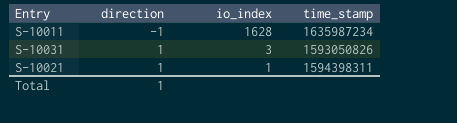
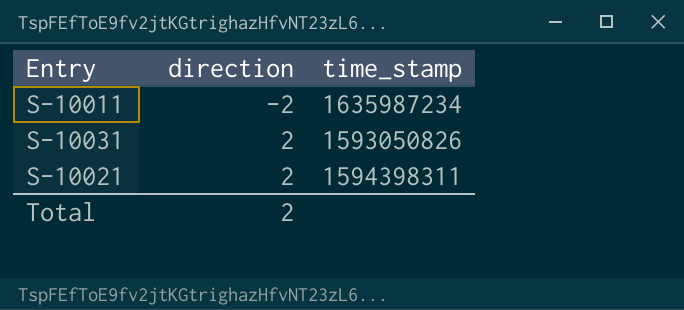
column io_index | position: 3 -> none
S-10011 | direction: -1 -> -2
S-10031 | direction: 1 -> 2
S-10021 | direction: 1 -> 2
Total | direction: 1 -> 2

